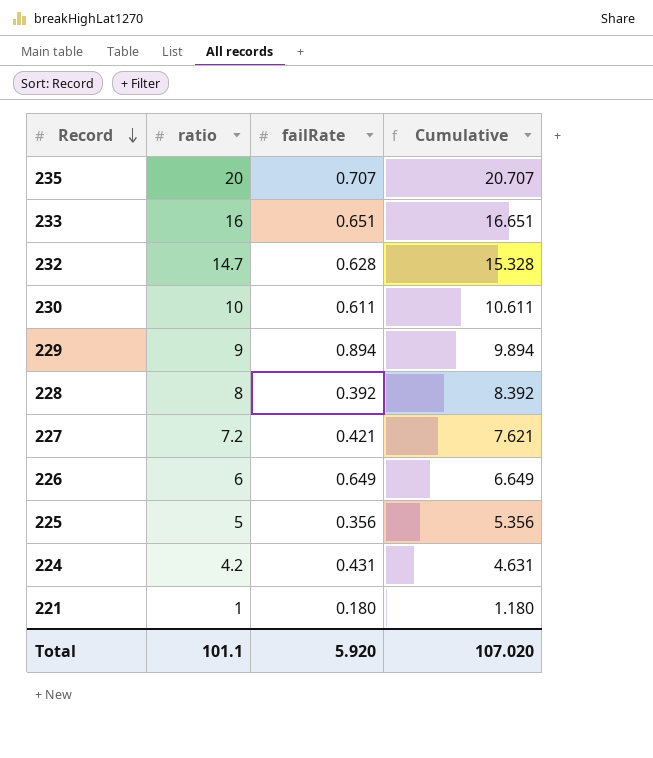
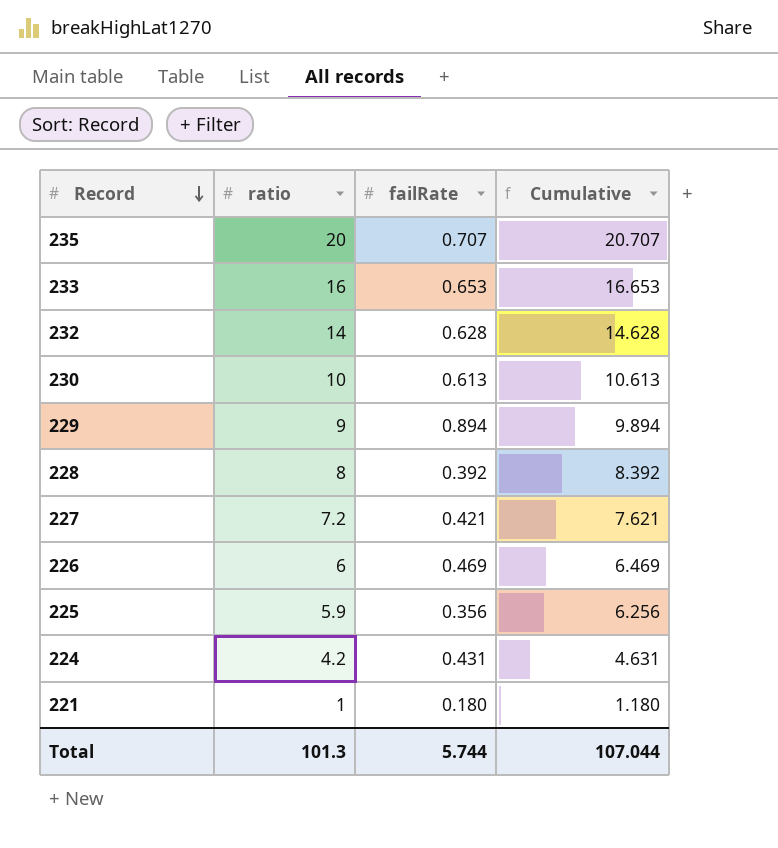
233 | failRate: 0.651 -> 0.653
233 | Cumulative: 16.651 -> 16.653
232 | ratio: 14.7 -> 14
232 | Cumulative: 15.328 -> 14.628
230 | failRate: 0.611 -> 0.613
230 | Cumulative: 10.611 -> 10.613
226 | failRate: 0.649 -> 0.469
226 | Cumulative: 6.649 -> 6.469
225 | ratio: 5 -> 5.9
225 | Cumulative: 5.356 -> 6.256
Total | ratio: 101.1 -> 101.3
Total | failRate: 5.920 -> 5.744
Total | Cumulative: 107.020 -> 107.044

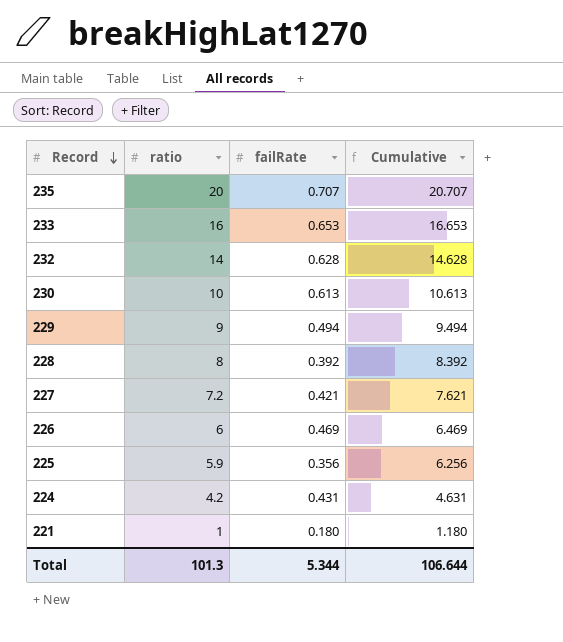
229 | failRate: 0.894 -> 0.494
229 | Cumulative: 9.894 -> 9.494
Total | failRate: 5.744 -> 5.344
Total | Cumulative: 107.044 -> 106.644

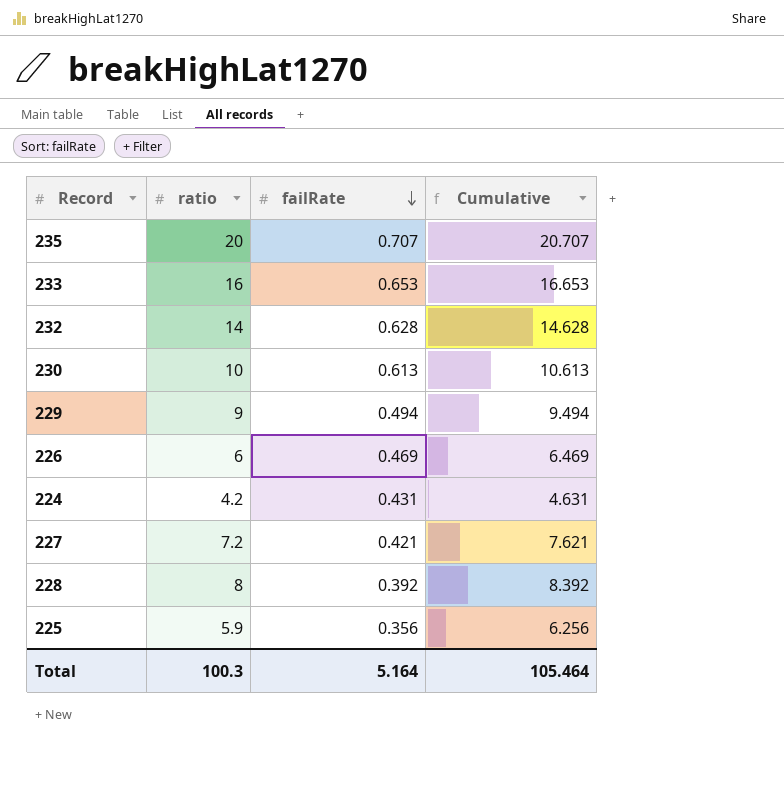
row order: Record descending -> failRate descending
row 221: 1 | 0.180 | 1.180 -> none
Total | ratio: 101.3 -> 100.3
Total | failRate: 5.344 -> 5.164
Total | Cumulative: 106.644 -> 105.464

